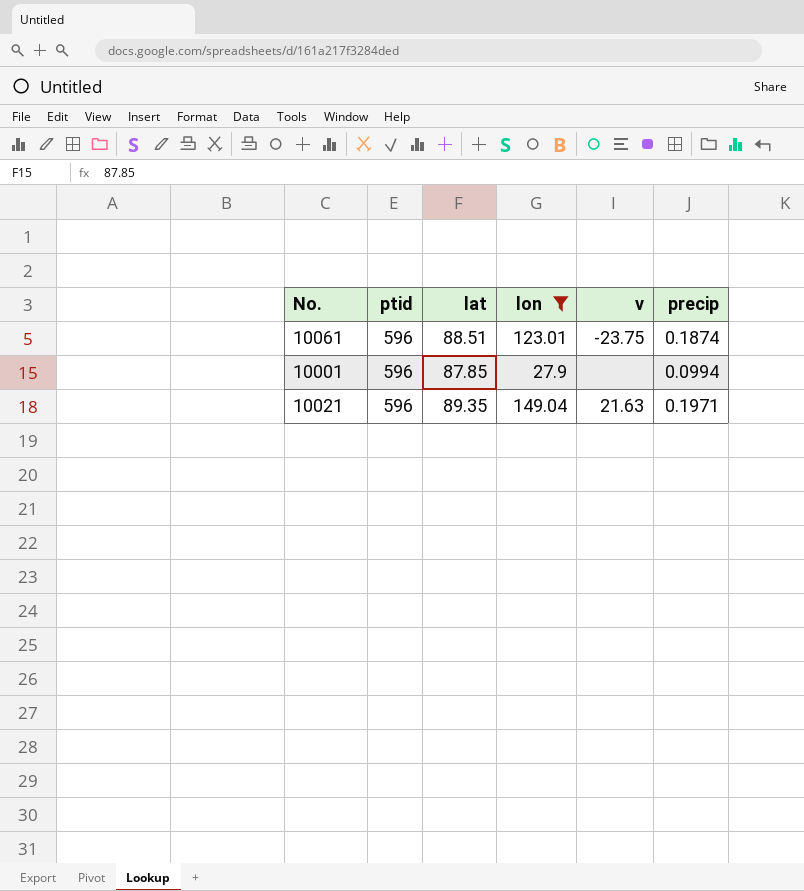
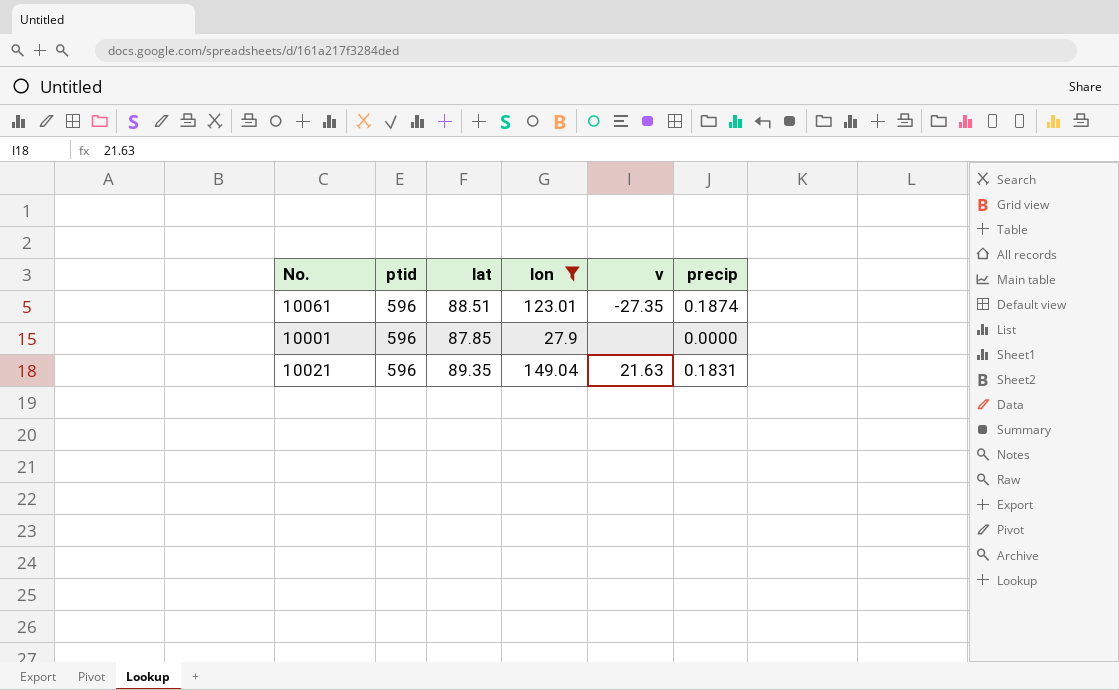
10061 | v: -23.75 -> -27.35
10001 | precip: 0.0994 -> 0.0000
10021 | precip: 0.1971 -> 0.1831

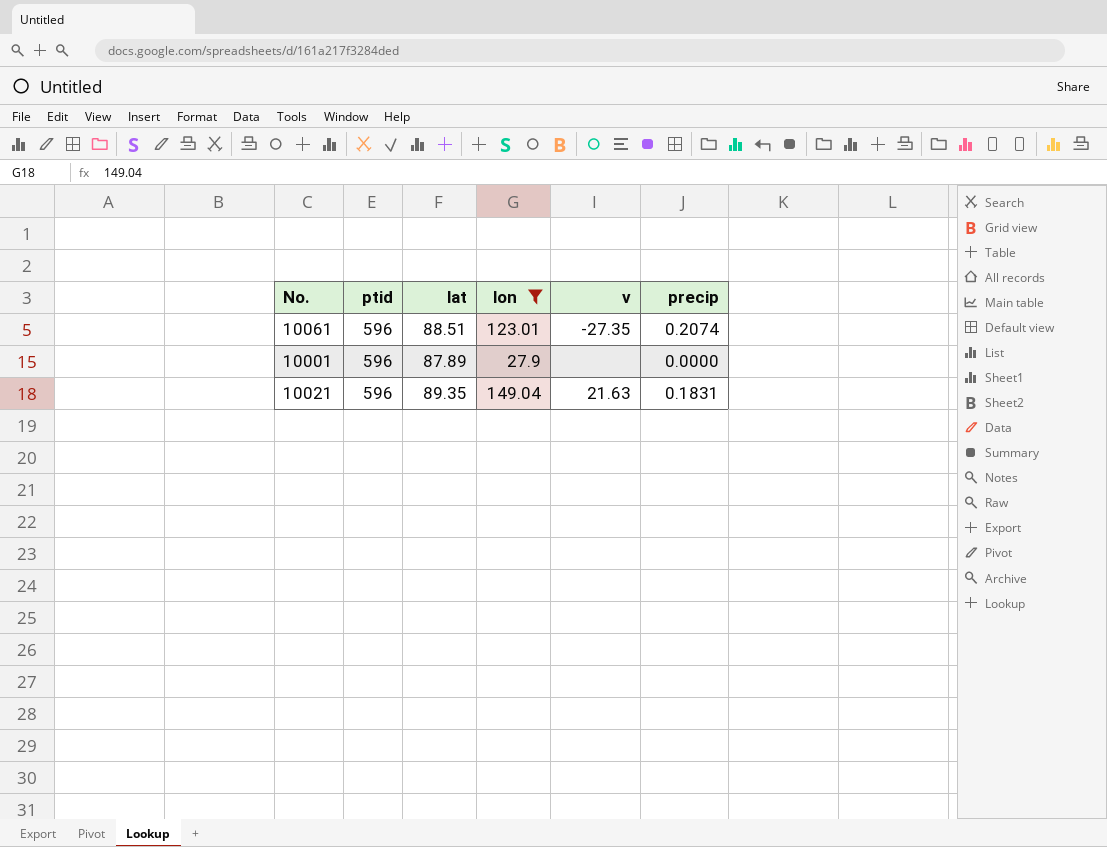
10061 | precip: 0.1874 -> 0.2074
10001 | lat: 87.85 -> 87.89

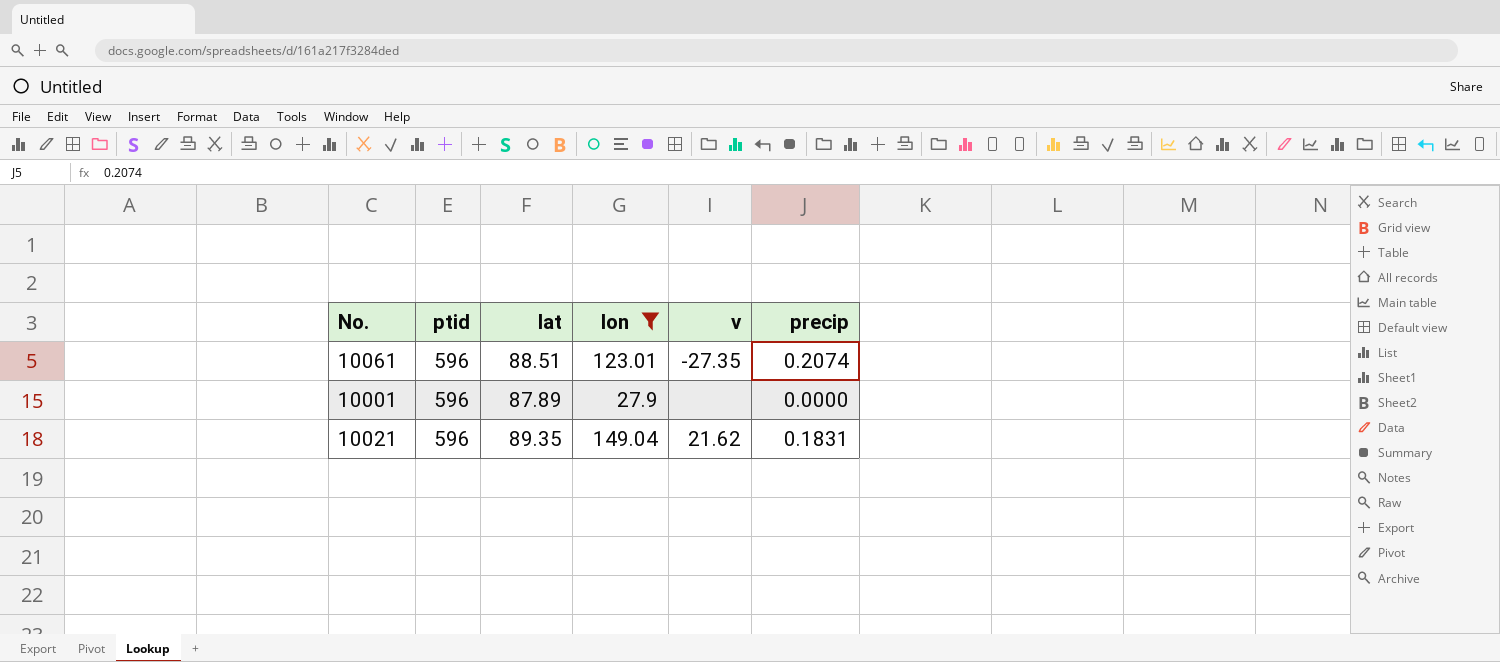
10021 | v: 21.63 -> 21.62

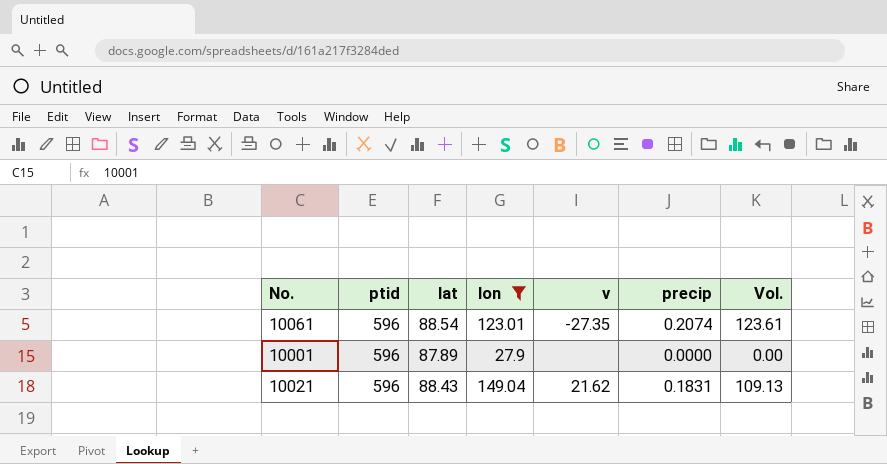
column Vol. | formula: none -> [ptid] * [precip]
10061 | lat: 88.51 -> 88.54
10021 | lat: 89.35 -> 88.43

